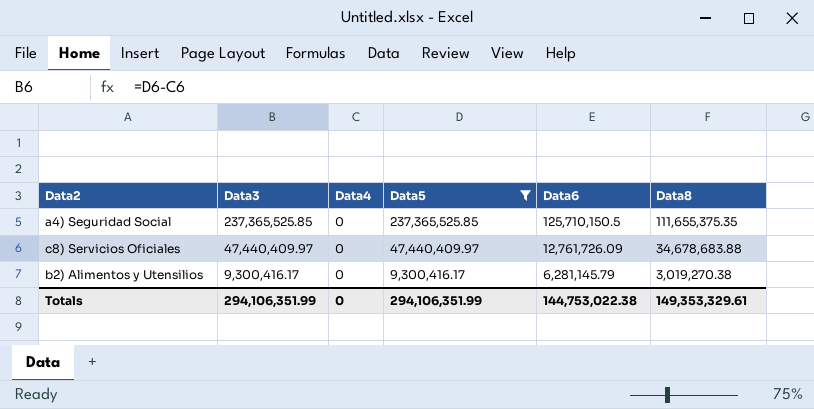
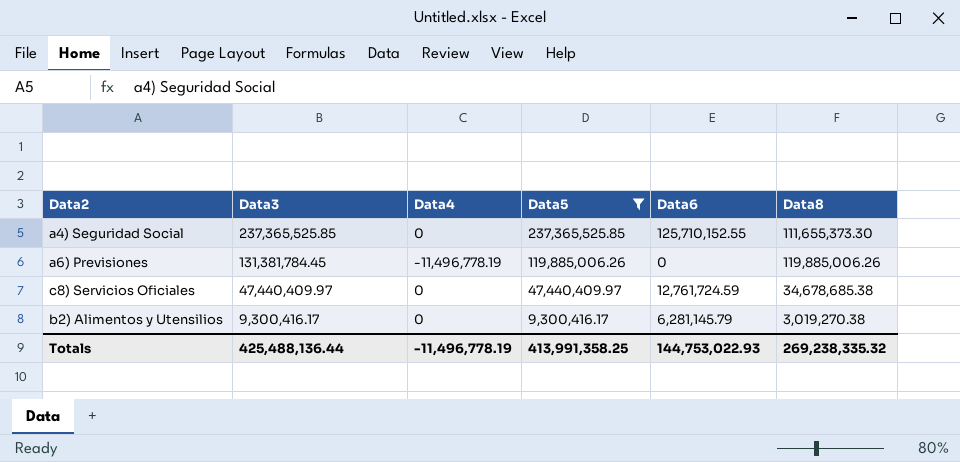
a4) Seguridad Social | Data6: 125,710,150.5 -> 125,710,152.55
a4) Seguridad Social | Data8: 111,655,375.35 -> 111,655,373.30
row a6) Previsiones: none -> 131,381,784.45 | -11,496,778.19 | 119,885,006.26 | 0 | 119,885,006.26
c8) Servicios Oficiales | Data6: 12,761,726.09 -> 12,761,724.59
c8) Servicios Oficiales | Data8: 34,678,683.88 -> 34,678,685.38
Totals | Data3: 294,106,351.99 -> 425,488,136.44
Totals | Data4: 0 -> -11,496,778.19
Totals | Data5: 294,106,351.99 -> 413,991,358.25
Totals | Data6: 144,753,022.38 -> 144,753,022.93
Totals | Data8: 149,353,329.61 -> 269,238,335.32

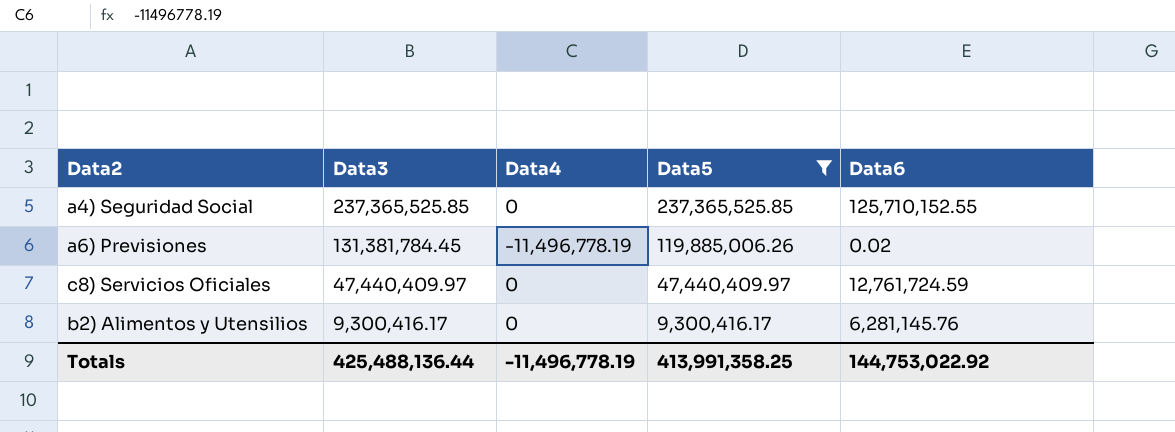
column Data8 | formula: [Data5] - [Data6] -> none
a6) Previsiones | Data6: 0 -> 0.02
b2) Alimentos y Utensilios | Data6: 6,281,145.79 -> 6,281,145.76
Totals | Data6: 144,753,022.93 -> 144,753,022.92

